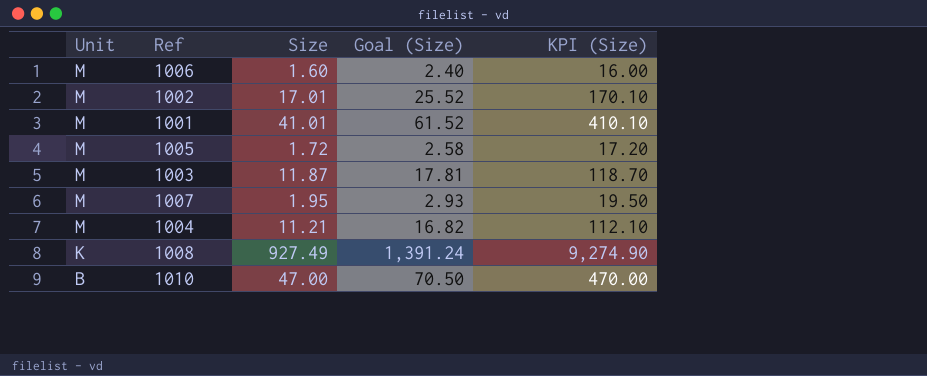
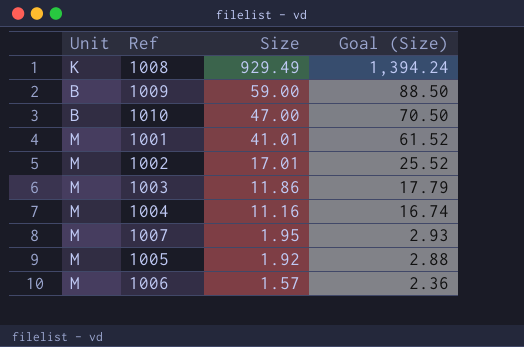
row order: Unit descending -> Size descending
column KPI (Size) | formula: [Size] * 10 -> none
1008 | Size: 927.49 -> 929.49
1008 | Goal (Size): 1,391.24 -> 1,394.24
row 1009: none -> B | 59.00 | 88.50
1003 | Size: 11.87 -> 11.86
1003 | Goal (Size): 17.81 -> 17.79
1004 | Size: 11.21 -> 11.16
1004 | Goal (Size): 16.82 -> 16.74
1005 | Size: 1.72 -> 1.92
1005 | Goal (Size): 2.58 -> 2.88
1006 | Size: 1.60 -> 1.57
1006 | Goal (Size): 2.40 -> 2.36

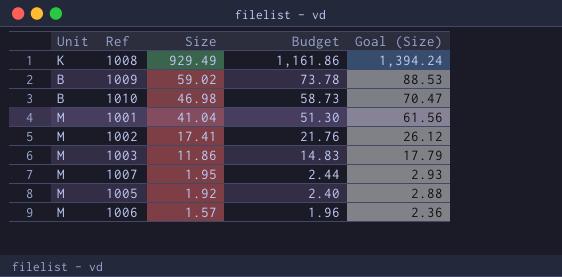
column Budget | formula: none -> [Size] * 1.25
row 1004: M | 11.16 | 16.74 -> none
1009 | Size: 59.00 -> 59.02
1009 | Goal (Size): 88.50 -> 88.53
1010 | Size: 47.00 -> 46.98
1010 | Goal (Size): 70.50 -> 70.47
1001 | Size: 41.01 -> 41.04
1001 | Goal (Size): 61.52 -> 61.56
1002 | Size: 17.01 -> 17.41
1002 | Goal (Size): 25.52 -> 26.12

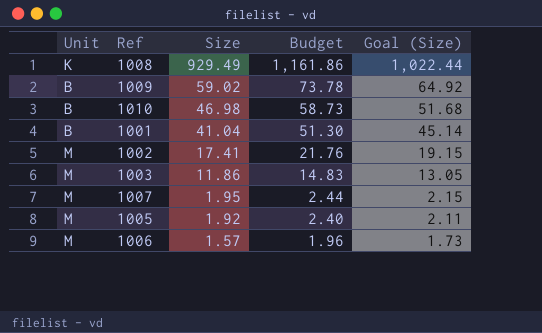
column Goal (Size) | formula: [Size] * 1.5 -> [Size] * 1.1
1001 | Unit: M -> B

